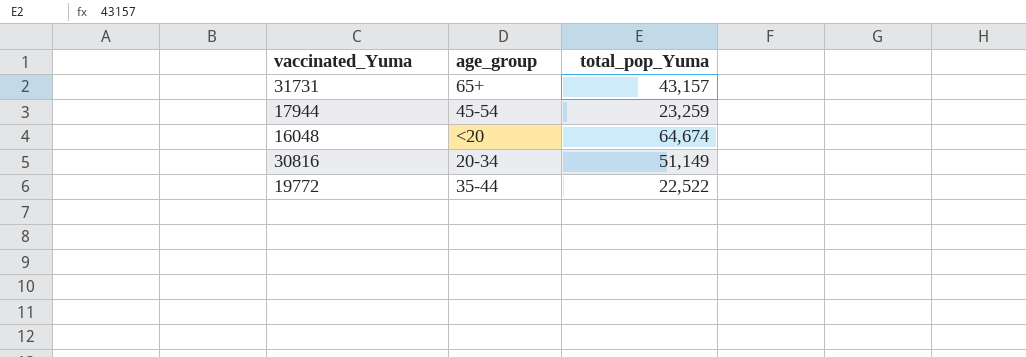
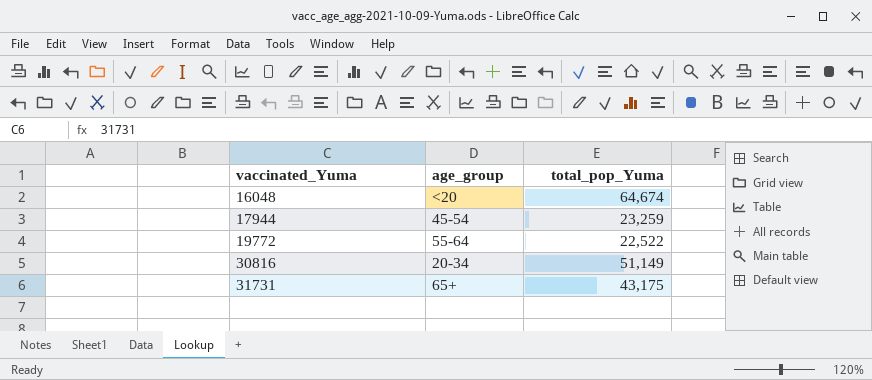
row order: none -> vaccinated_Yuma ascending
19772 | age_group: 35-44 -> 55-64
31731 | total_pop_Yuma: 43,157 -> 43,175

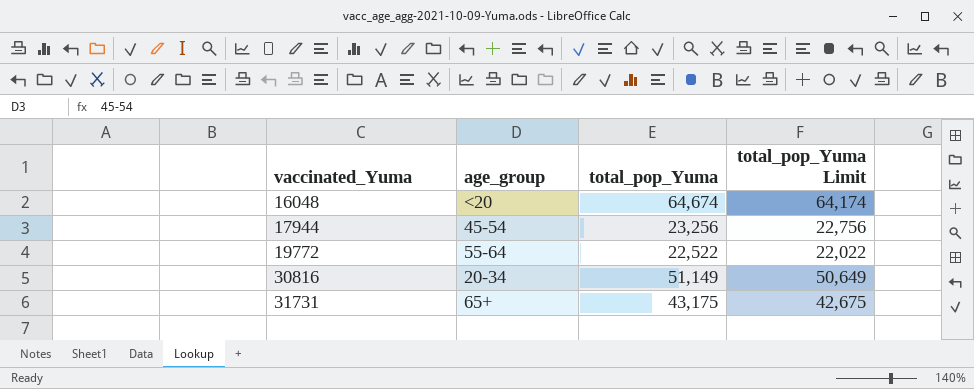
column total_pop_Yuma Limit | formula: none -> [total_pop_Yuma] - 500
17944 | total_pop_Yuma: 23,259 -> 23,256

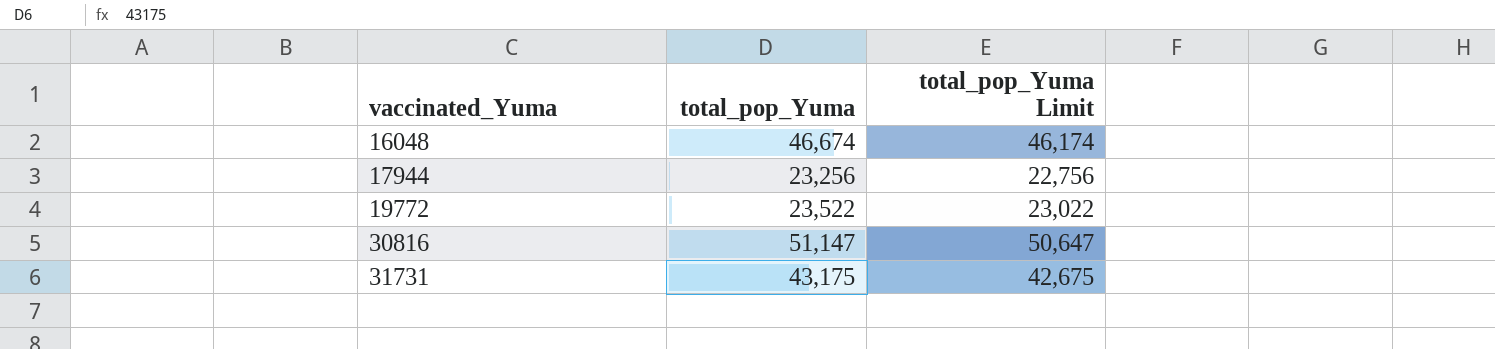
column age_group | position: 2 -> none
16048 | total_pop_Yuma: 64,674 -> 46,674
16048 | total_pop_Yuma Limit: 64,174 -> 46,174
19772 | total_pop_Yuma: 22,522 -> 23,522
19772 | total_pop_Yuma Limit: 22,022 -> 23,022
30816 | total_pop_Yuma: 51,149 -> 51,147
30816 | total_pop_Yuma Limit: 50,649 -> 50,647

